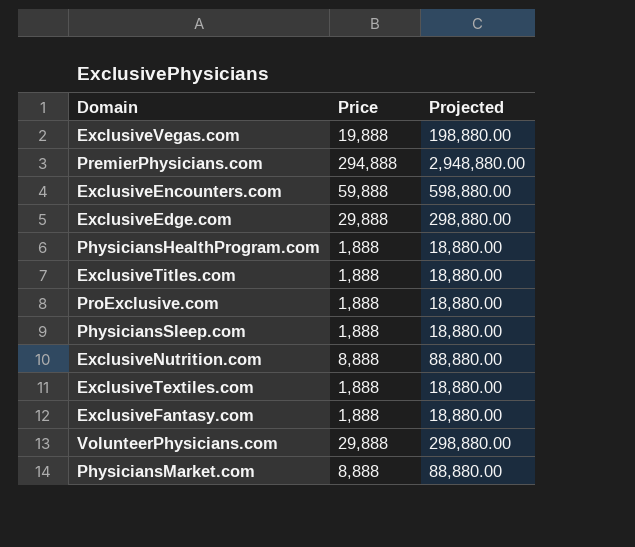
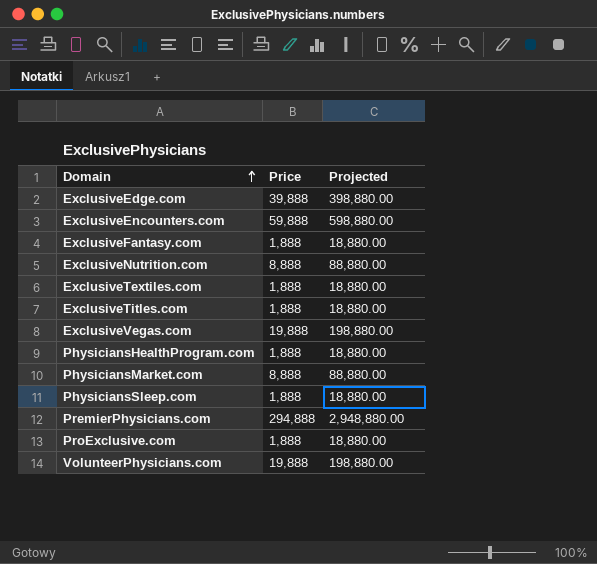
row order: none -> Domain ascending
ExclusiveEdge.com | Price: 29,888 -> 39,888
ExclusiveEdge.com | Projected: 298,880.00 -> 398,880.00
VolunteerPhysicians.com | Price: 29,888 -> 19,888
VolunteerPhysicians.com | Projected: 298,880.00 -> 198,880.00

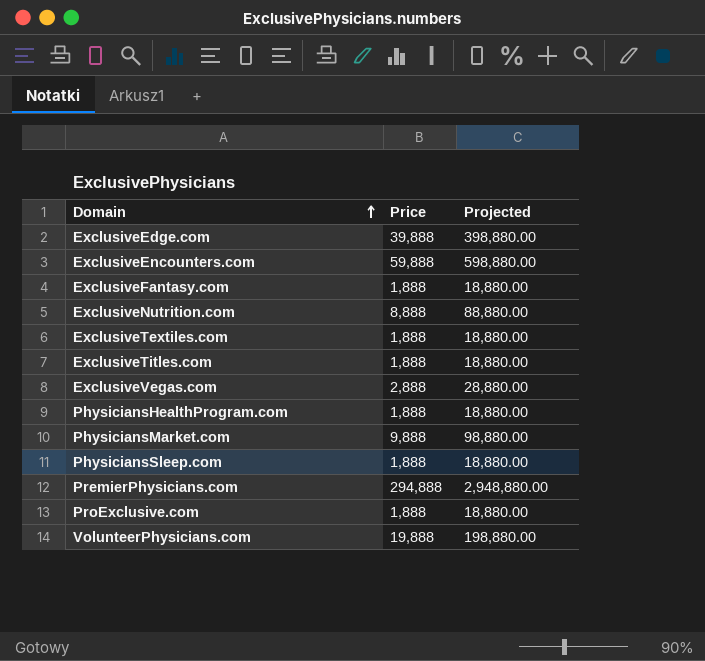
ExclusiveVegas.com | Price: 19,888 -> 2,888
ExclusiveVegas.com | Projected: 198,880.00 -> 28,880.00
PhysiciansMarket.com | Price: 8,888 -> 9,888
PhysiciansMarket.com | Projected: 88,880.00 -> 98,880.00

